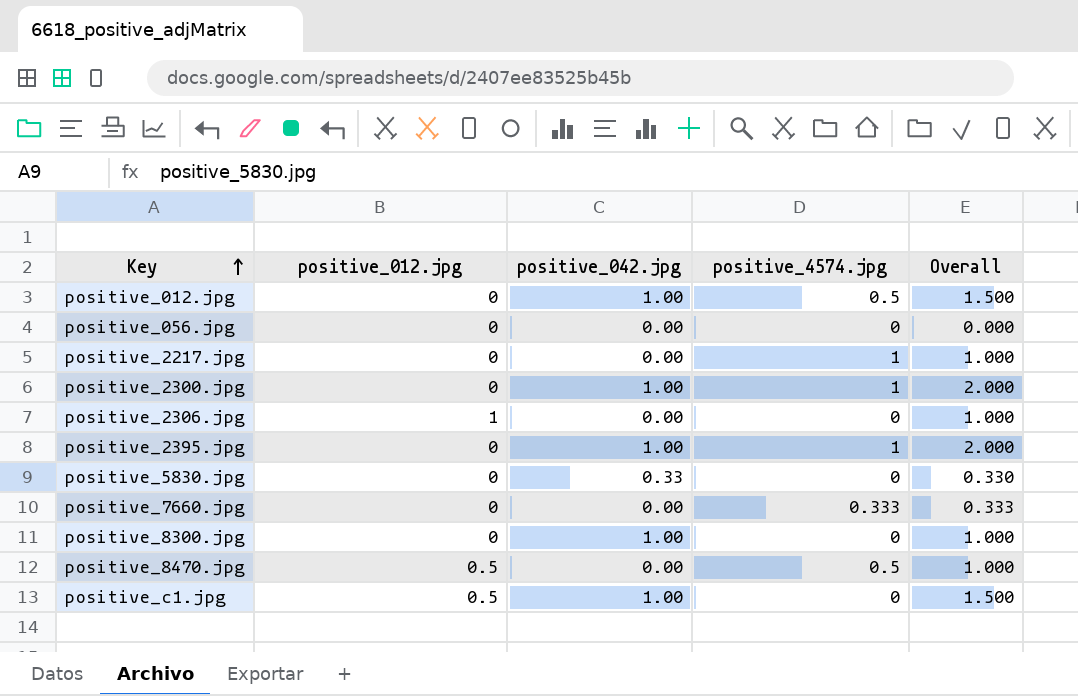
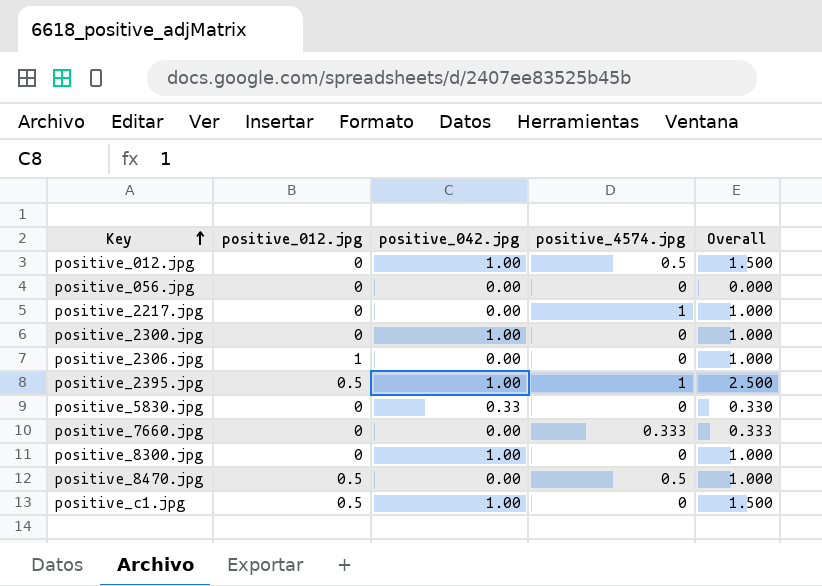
positive_2300.jpg | positive_4574.jpg: 1 -> 0
positive_2300.jpg | Overall: 2.000 -> 1.000
positive_2395.jpg | positive_012.jpg: 0 -> 0.5
positive_2395.jpg | Overall: 2.000 -> 2.500

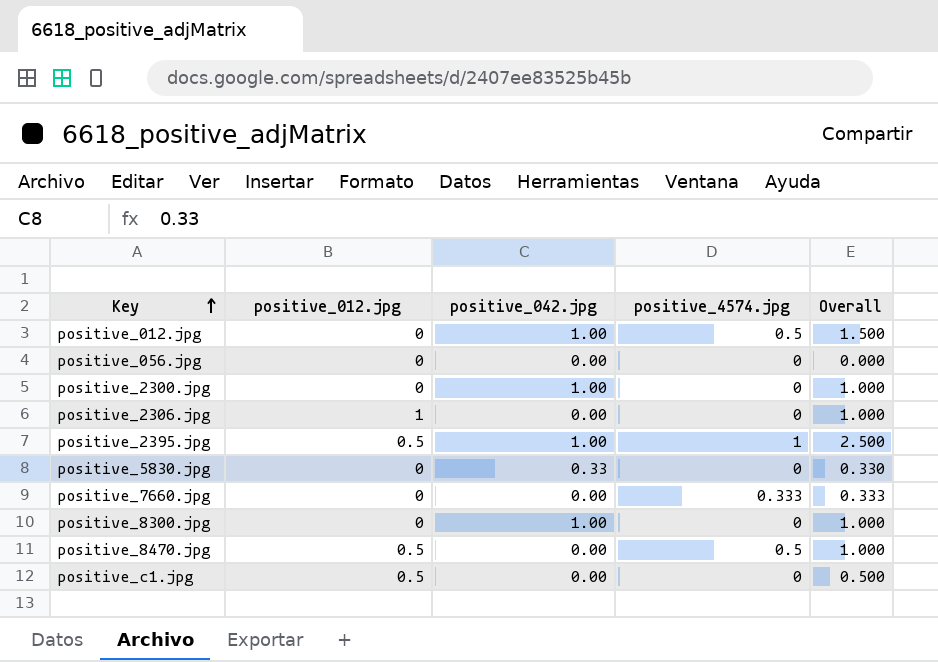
row positive_2217.jpg: 0 | 0.00 | 1 | 1.000 -> none
positive_c1.jpg | positive_042.jpg: 1.00 -> 0.00
positive_c1.jpg | Overall: 1.500 -> 0.500

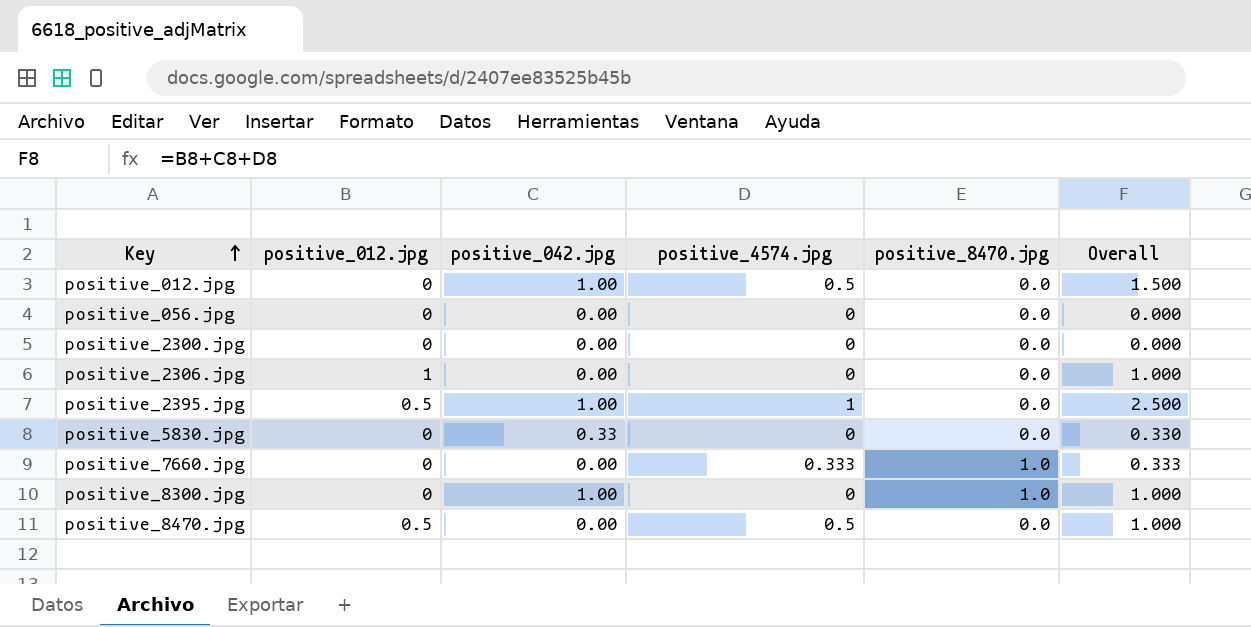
column positive_8470.jpg | position: none -> 5
row positive_c1.jpg: 0.5 | 0.00 | 0 | 0.500 -> none
positive_2300.jpg | positive_042.jpg: 1.00 -> 0.00
positive_2300.jpg | Overall: 1.000 -> 0.000

